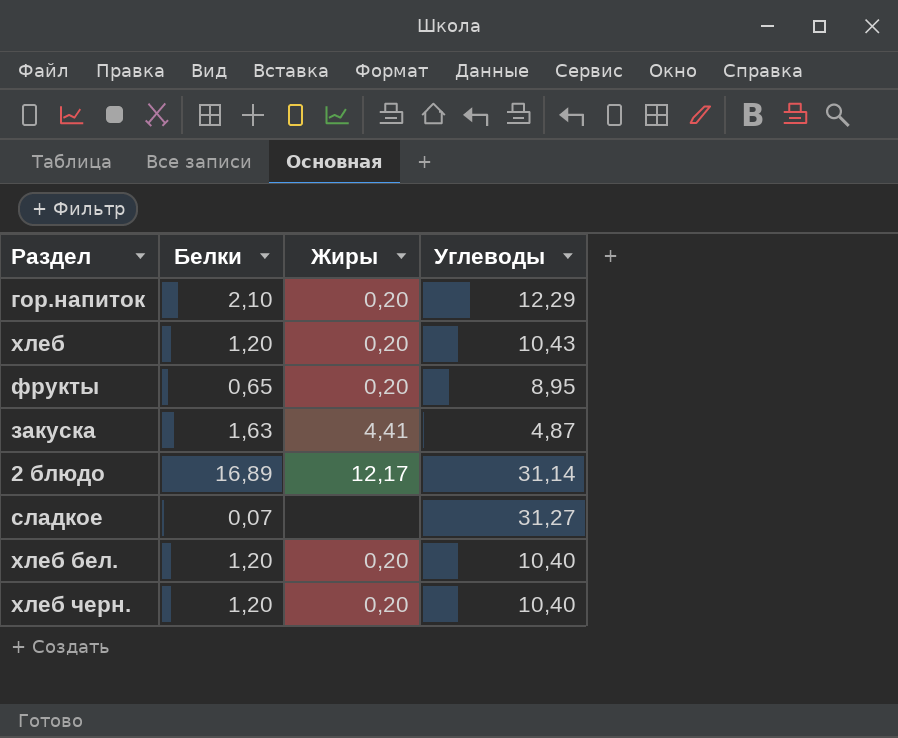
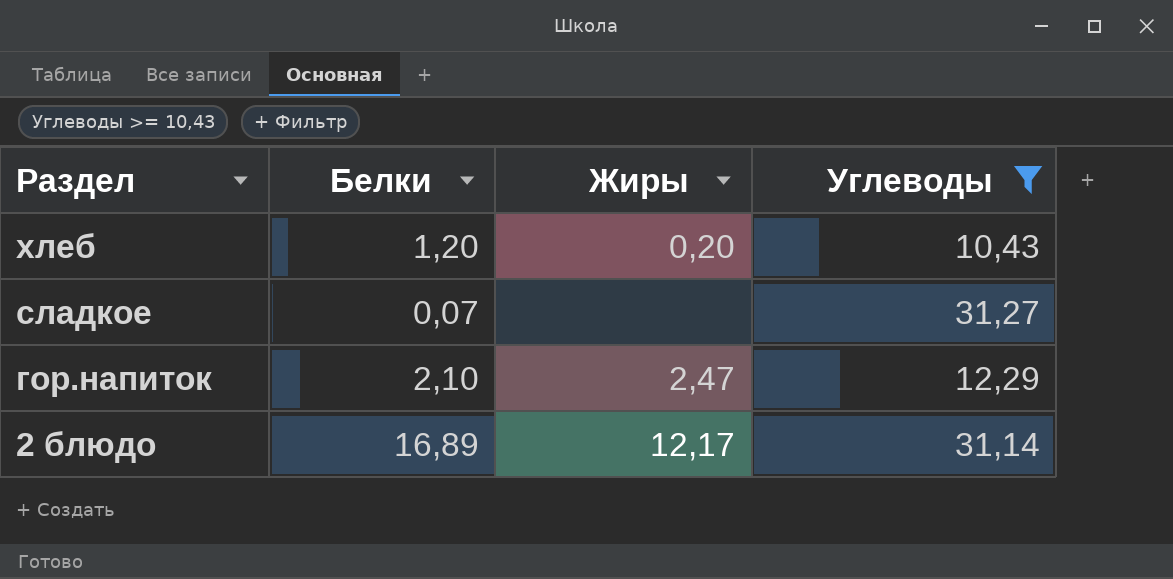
filter: none -> Углеводы >= 10,43
row order: none -> Раздел descending
гор.напиток | Жиры: 0,20 -> 2,47

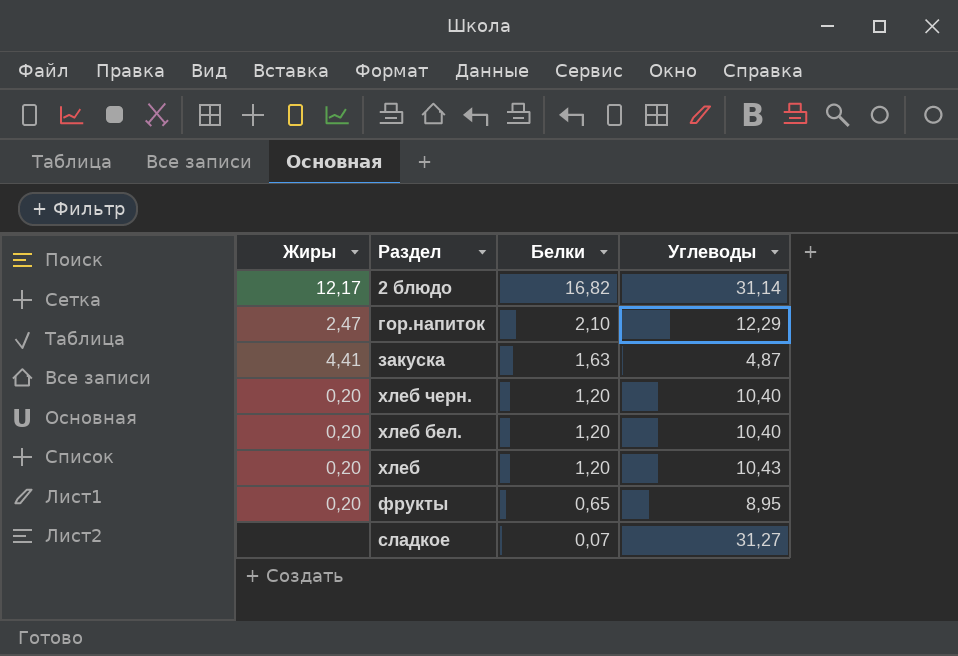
filter: Углеводы >= 10,43 -> none
row order: Раздел descending -> Белки descending
column Жиры | position: 3 -> 1
2 блюдо | Белки: 16,89 -> 16,82

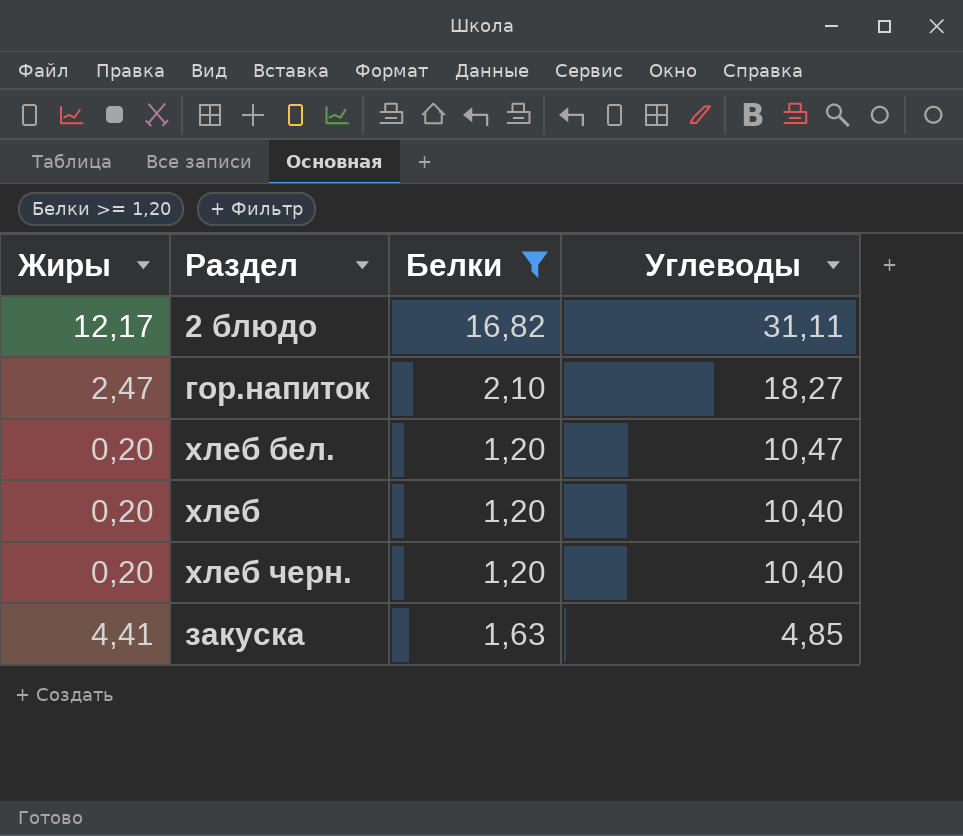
filter: none -> Белки >= 1,20
row order: Белки descending -> Углеводы descending
2 блюдо | Углеводы: 31,14 -> 31,11
гор.напиток | Углеводы: 12,29 -> 18,27
хлеб бел. | Углеводы: 10,40 -> 10,47
хлеб | Углеводы: 10,43 -> 10,40
закуска | Углеводы: 4,87 -> 4,85

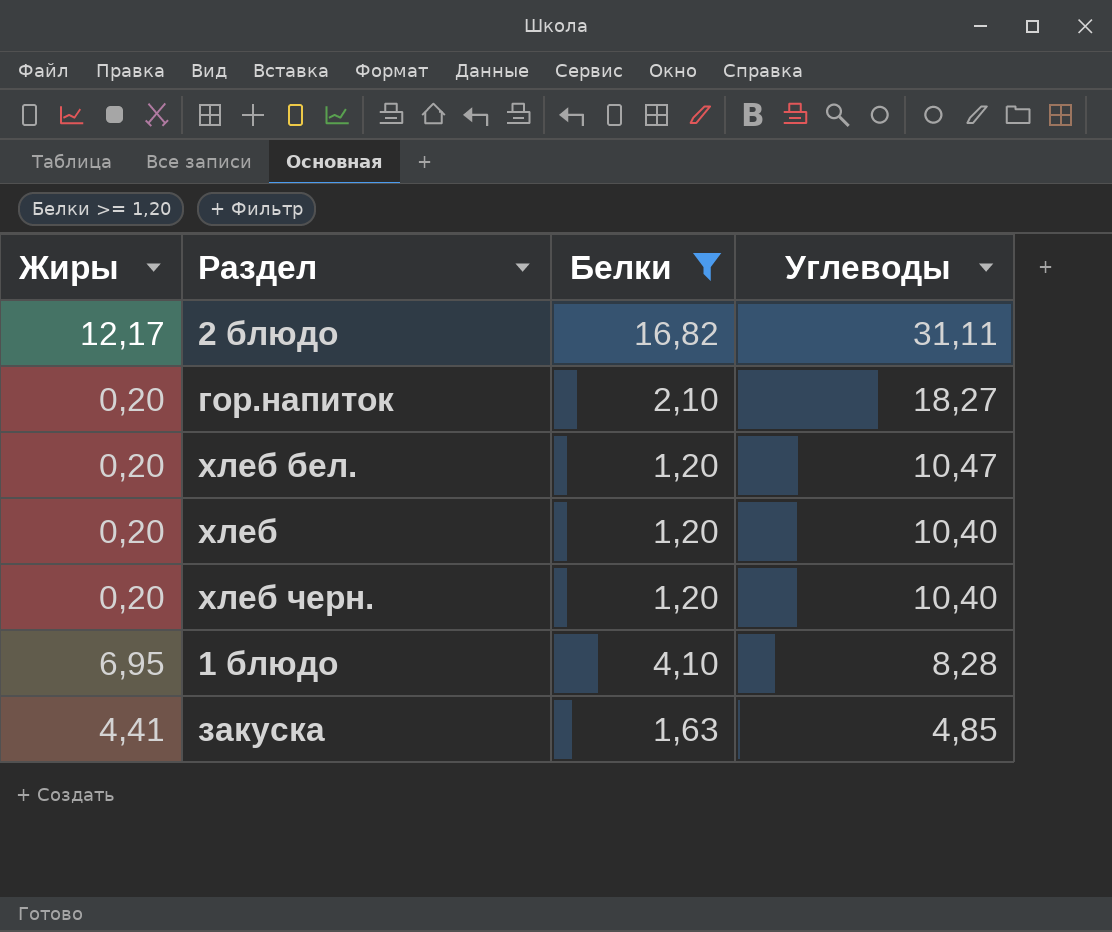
гор.напиток | Жиры: 2,47 -> 0,20
row 1 блюдо: none -> 6,95 | 4,10 | 8,28

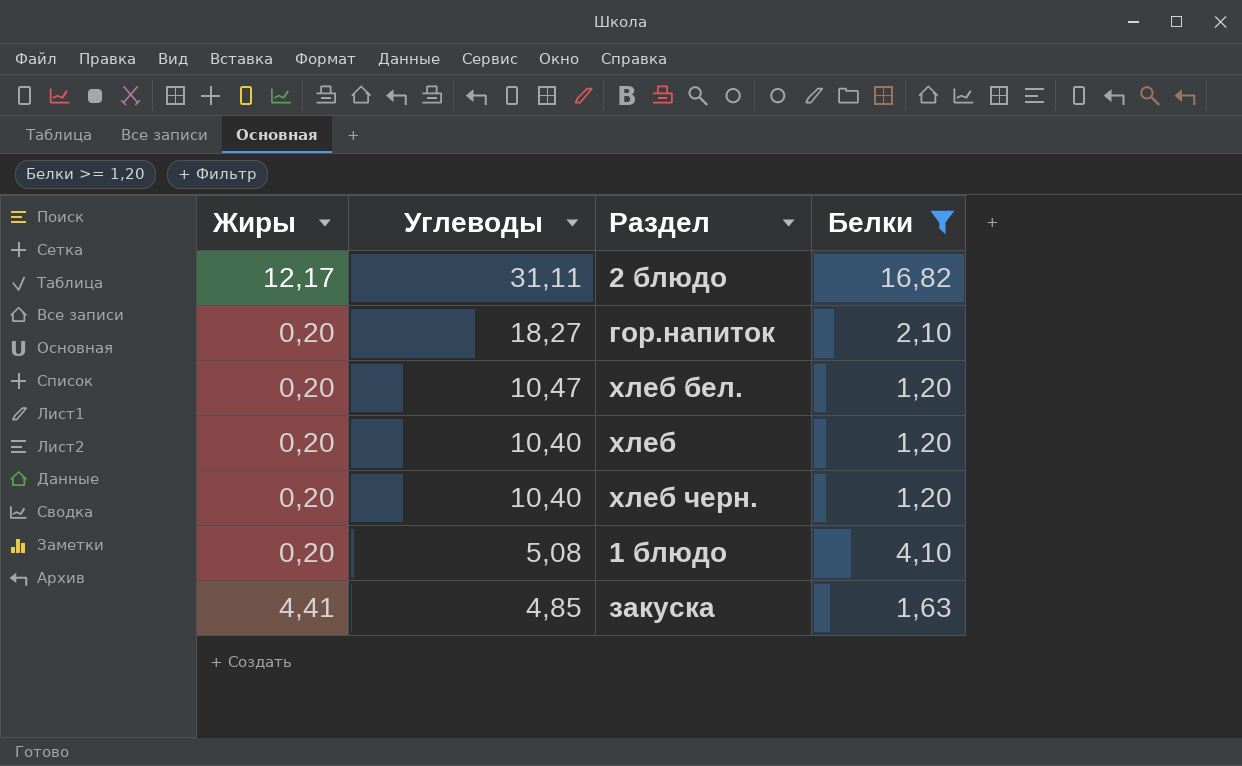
column Углеводы | position: 4 -> 2
1 блюдо | Жиры: 6,95 -> 0,20
1 блюдо | Углеводы: 8,28 -> 5,08

